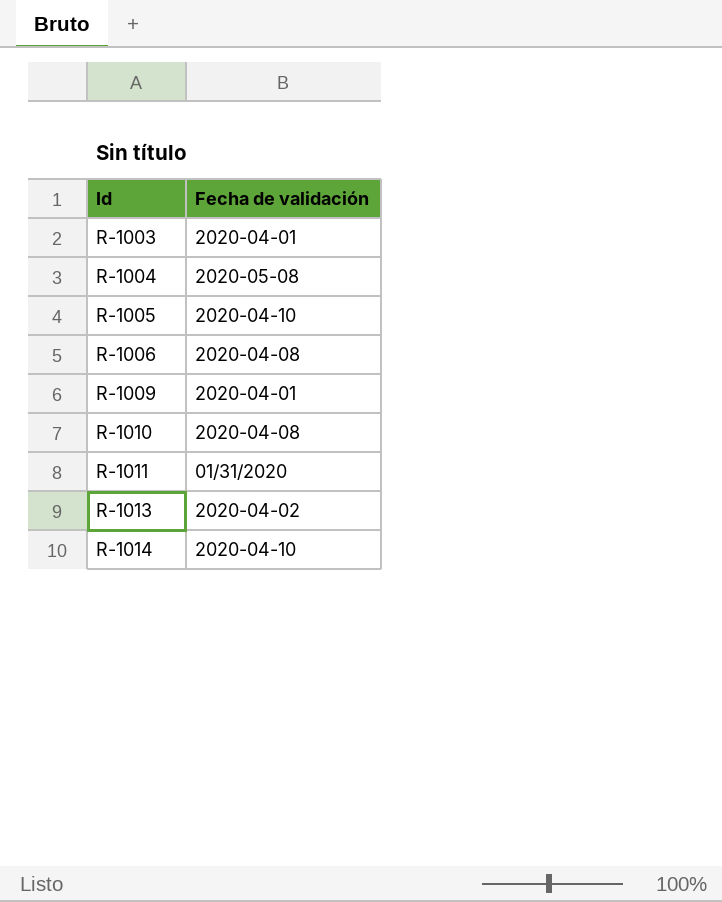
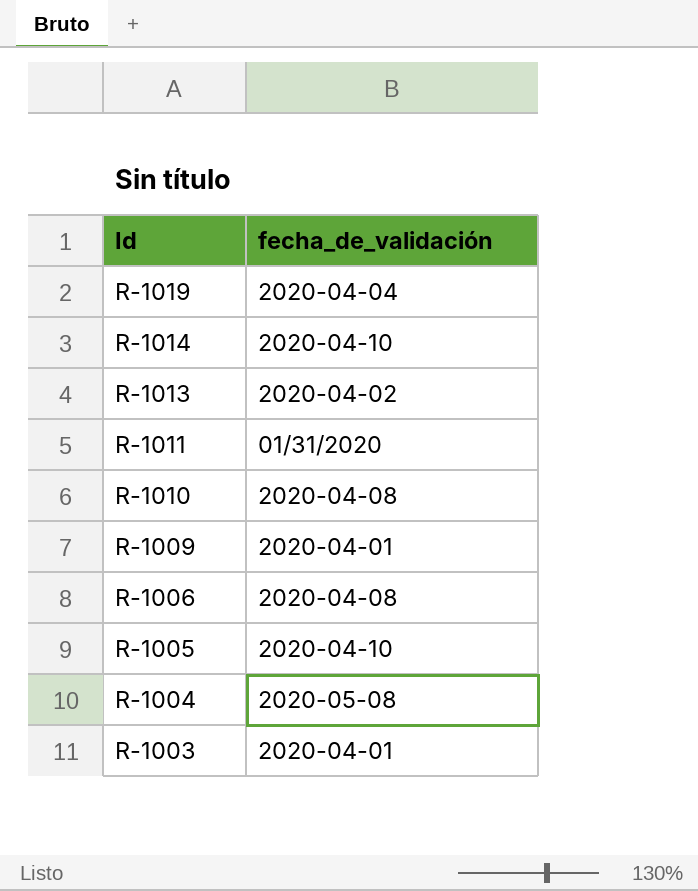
row order: Id ascending -> Id descending
column name: Fecha de validación -> fecha_de_validación
row R-1019: none -> 2020-04-04

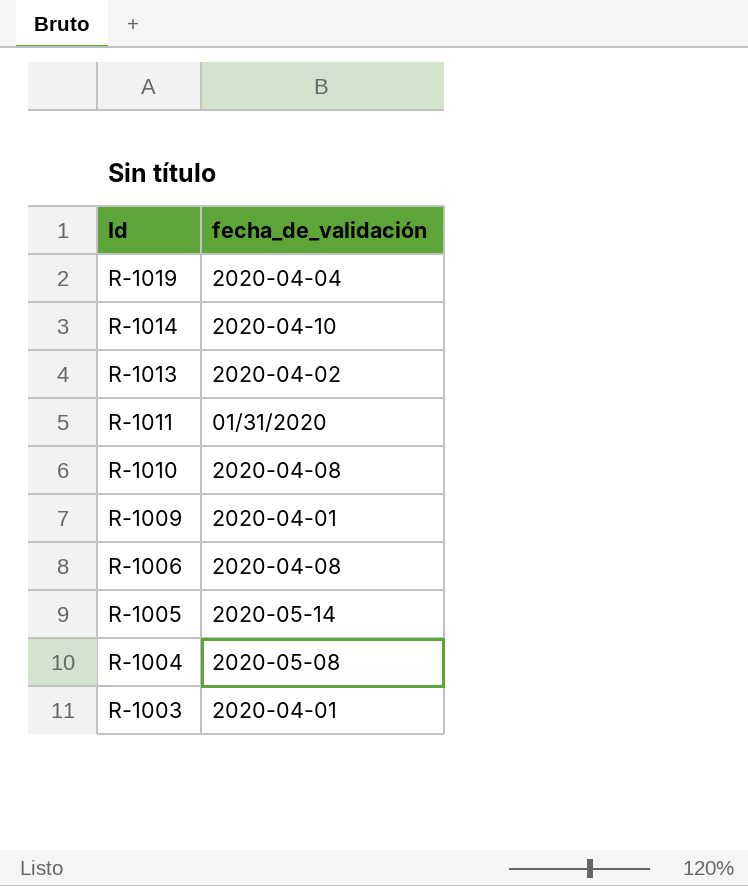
R-1005 | fecha_de_validación: 2020-04-10 -> 2020-05-14

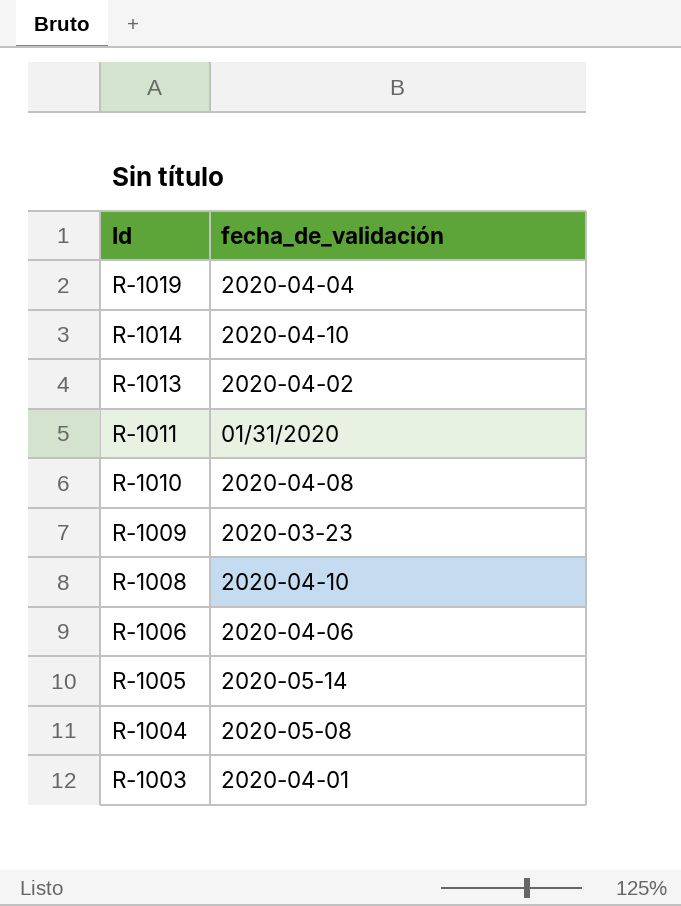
R-1009 | fecha_de_validación: 2020-04-01 -> 2020-03-23
row R-1008: none -> 2020-04-10
R-1006 | fecha_de_validación: 2020-04-08 -> 2020-04-06

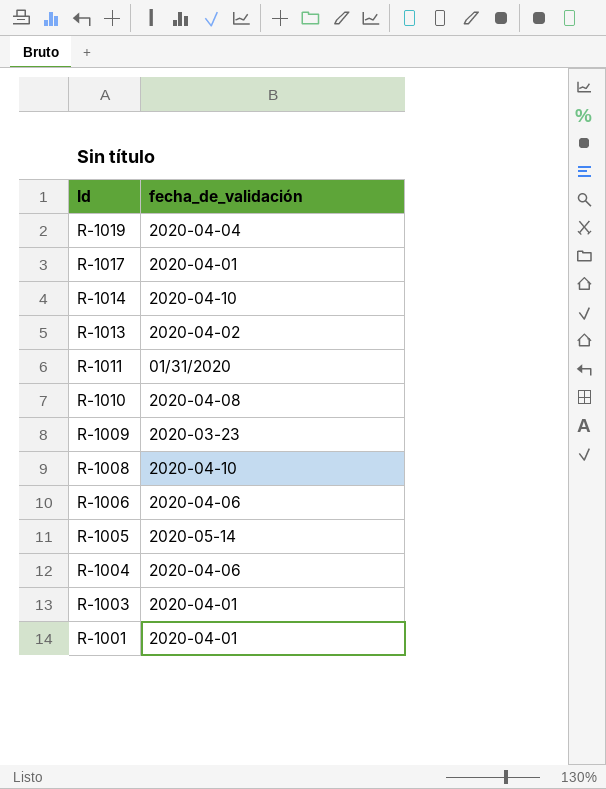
row R-1017: none -> 2020-04-01
R-1004 | fecha_de_validación: 2020-05-08 -> 2020-04-06
row R-1001: none -> 2020-04-01

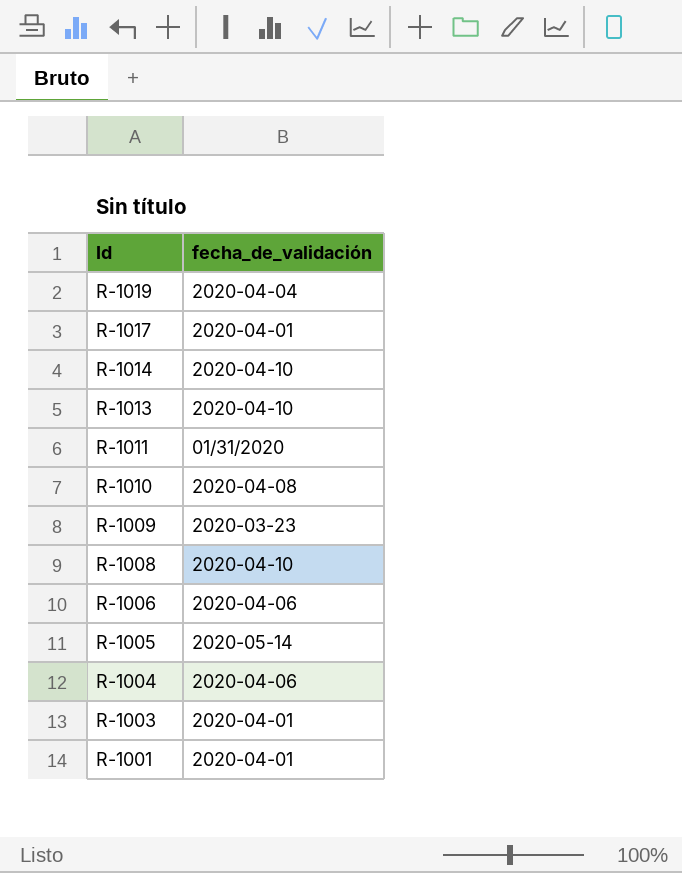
R-1013 | fecha_de_validación: 2020-04-02 -> 2020-04-10

